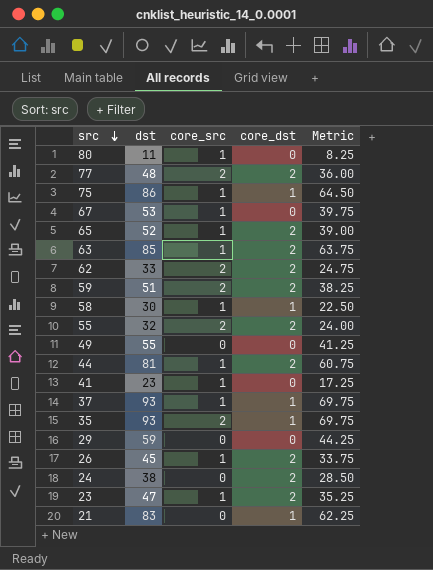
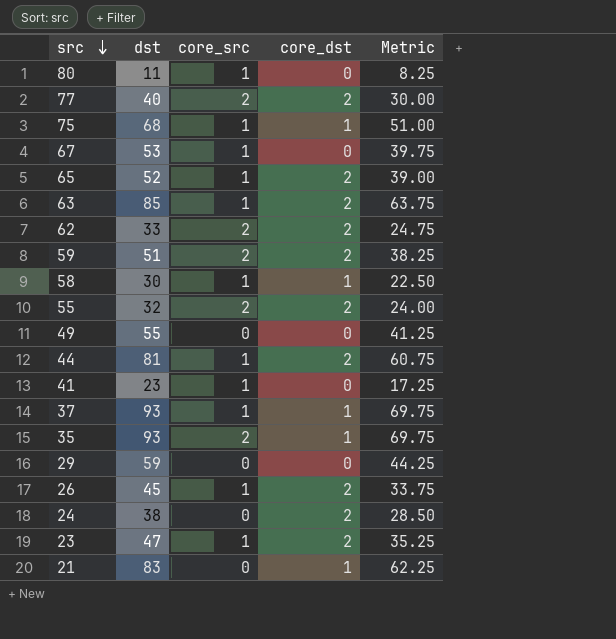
77 | dst: 48 -> 40
77 | Metric: 36.00 -> 30.00
75 | dst: 86 -> 68
75 | Metric: 64.50 -> 51.00

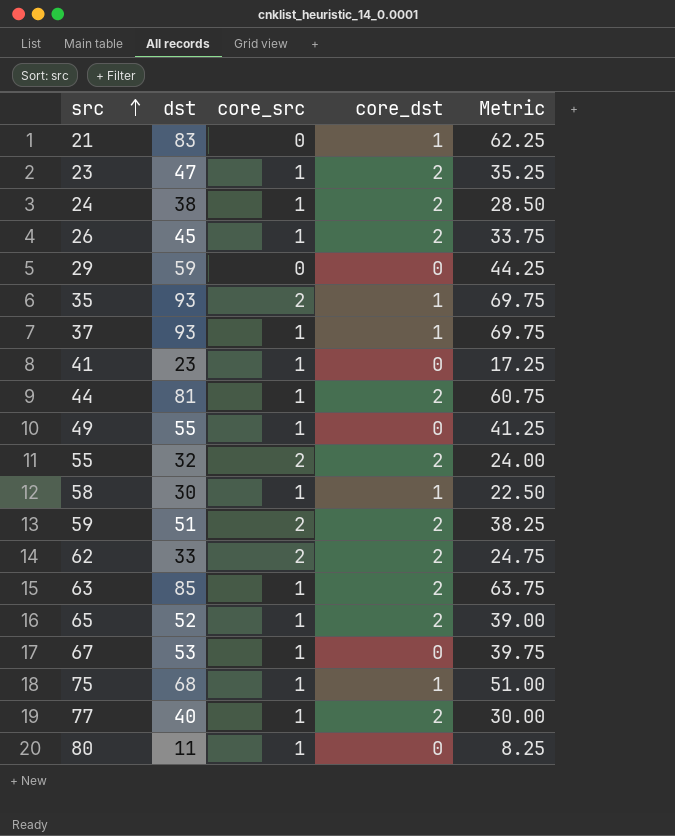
row order: src descending -> src ascending
24 | core_src: 0 -> 1
49 | core_src: 0 -> 1
77 | core_src: 2 -> 1

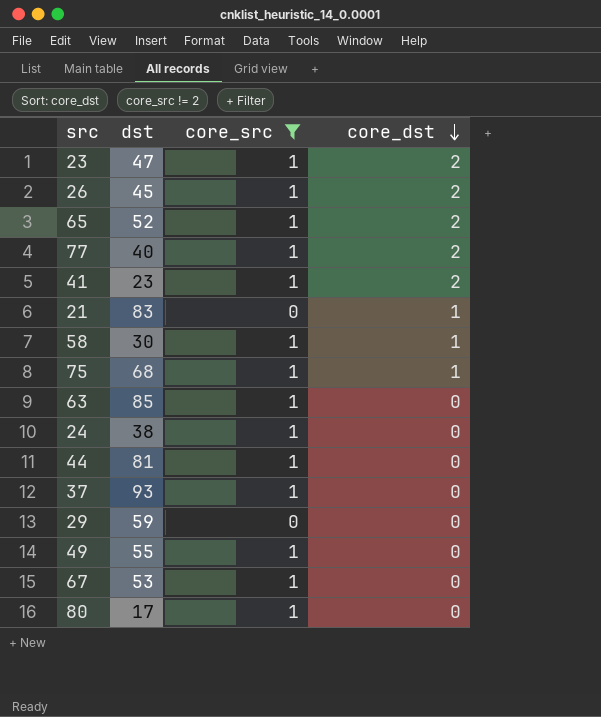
filter: none -> core_src != 2
row order: src ascending -> core_dst descending
column Metric | formula: [dst] * 0.75 -> none
41 | core_dst: 0 -> 2
63 | core_dst: 2 -> 0
24 | core_dst: 2 -> 0
44 | core_dst: 2 -> 0
37 | core_dst: 1 -> 0
80 | dst: 11 -> 17

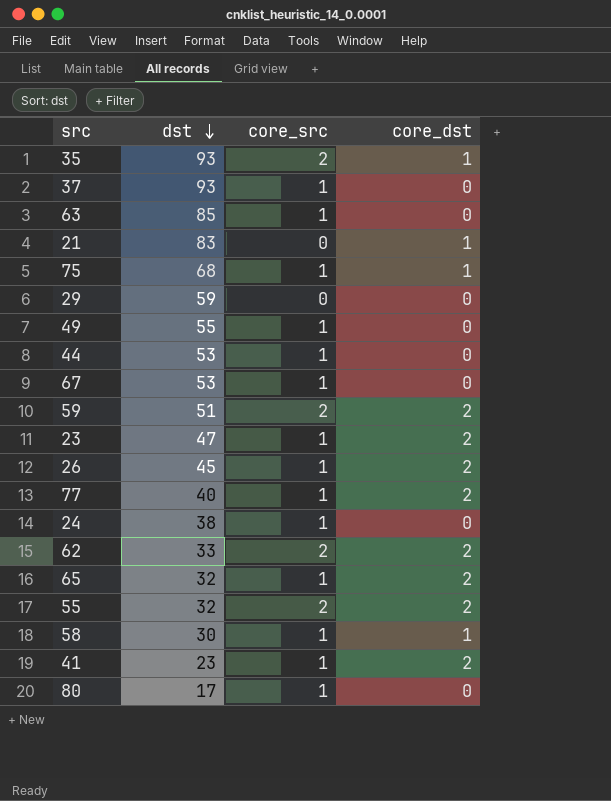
filter: core_src != 2 -> none
row order: core_dst descending -> dst descending
44 | dst: 81 -> 53
65 | dst: 52 -> 32

